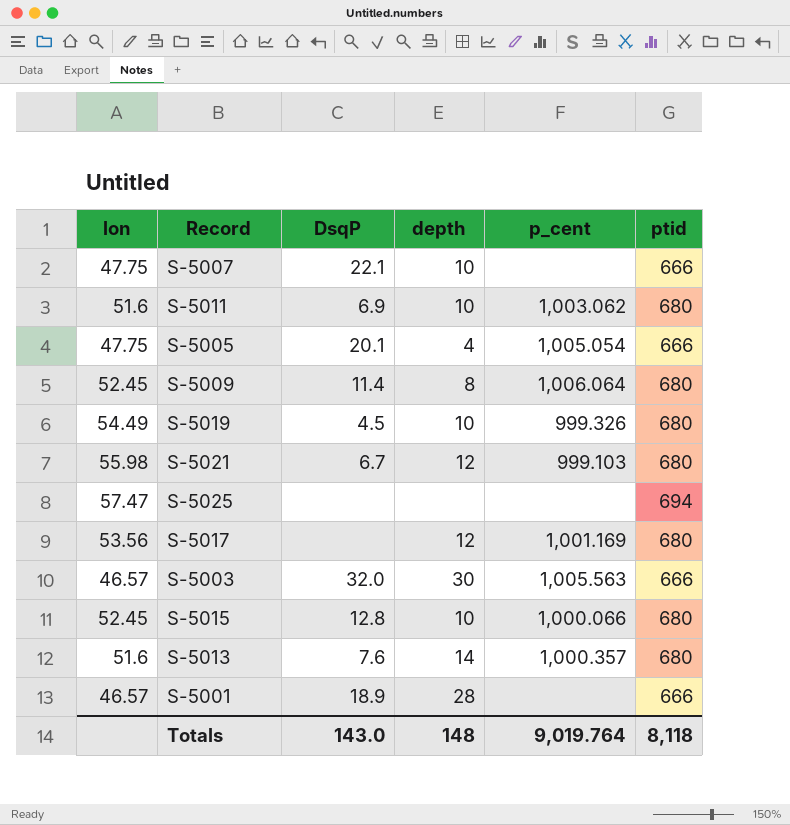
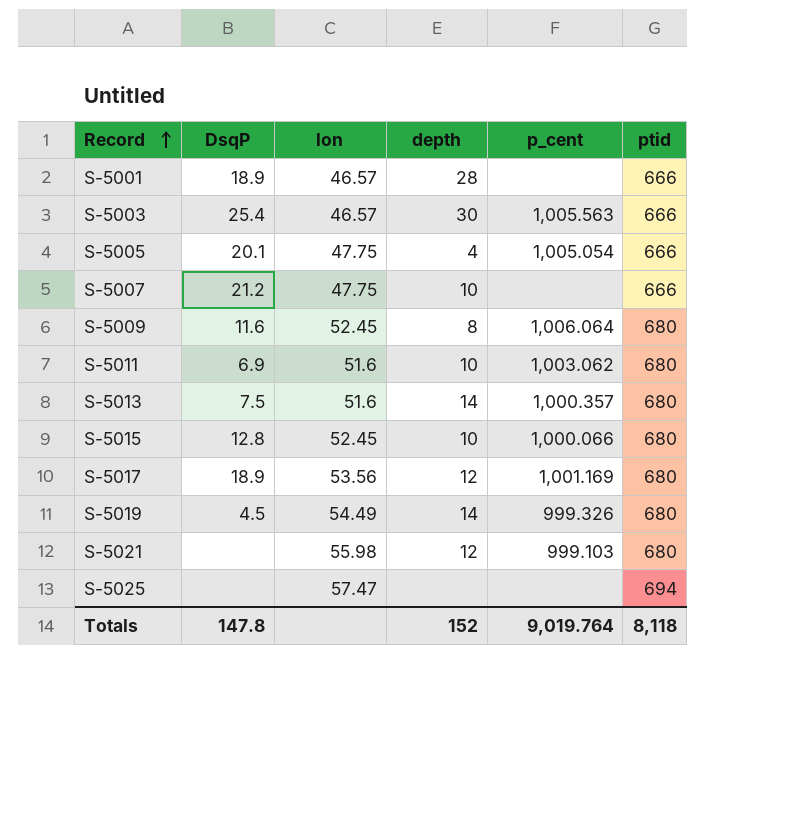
row order: none -> Record ascending
column lon | position: 1 -> 3
S-5003 | DsqP: 32.0 -> 25.4
S-5007 | DsqP: 22.1 -> 21.2
S-5009 | DsqP: 11.4 -> 11.6
S-5013 | DsqP: 7.6 -> 7.5
S-5017 | DsqP: none -> 18.9
S-5019 | depth: 10 -> 14
S-5021 | DsqP: 6.7 -> none
Totals | DsqP: 143.0 -> 147.8
Totals | depth: 148 -> 152

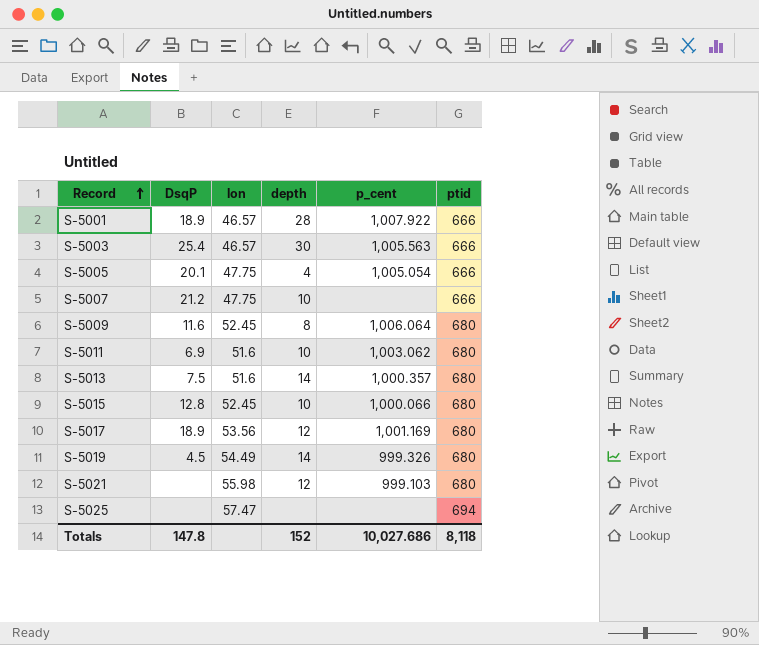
S-5001 | p_cent: none -> 1,007.922
Totals | p_cent: 9,019.764 -> 10,027.686

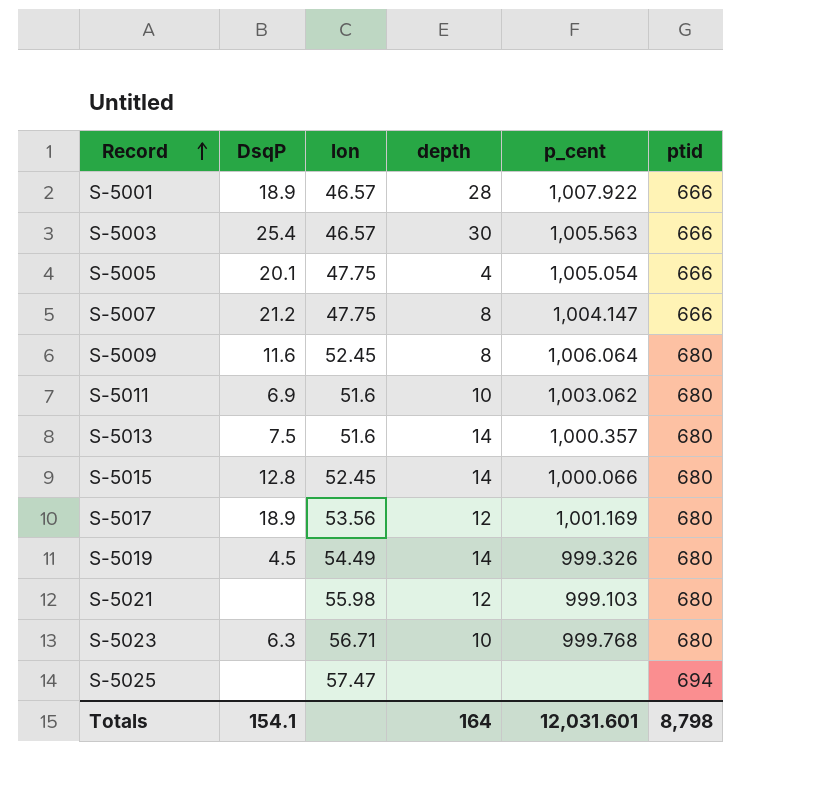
S-5007 | depth: 10 -> 8
S-5007 | p_cent: none -> 1,004.147
S-5015 | depth: 10 -> 14
row S-5023: none -> 6.3 | 56.71 | 10 | 999.768 | 680
Totals | DsqP: 147.8 -> 154.1
Totals | depth: 152 -> 164
Totals | p_cent: 10,027.686 -> 12,031.601
Totals | ptid: 8,118 -> 8,798

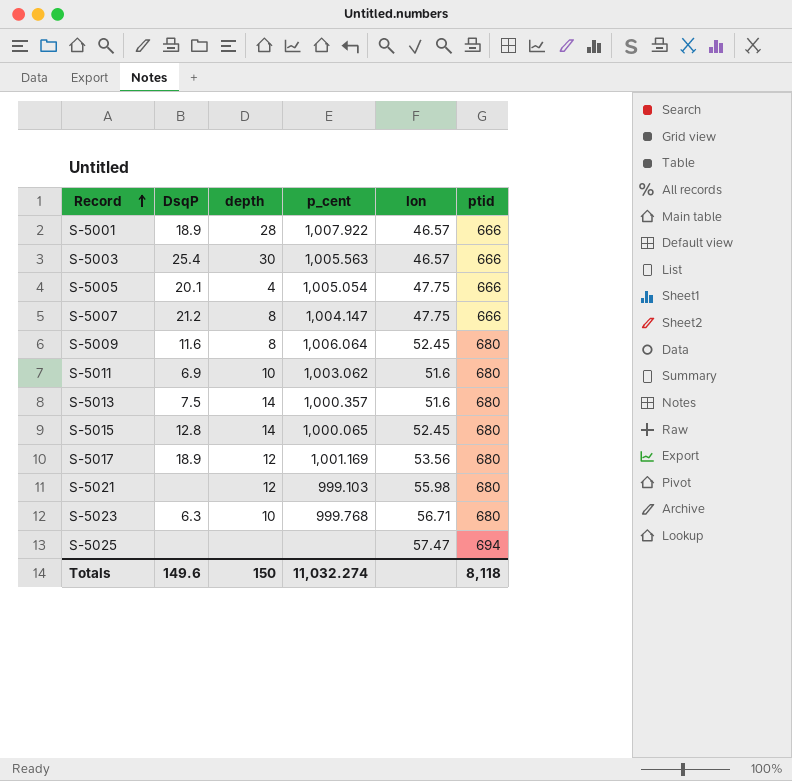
column lon | position: 3 -> 5
row S-5019: 4.5 | 54.49 | 14 | 999.326 | 680 -> none
S-5015 | p_cent: 1,000.066 -> 1,000.065
Totals | DsqP: 154.1 -> 149.6
Totals | depth: 164 -> 150
Totals | p_cent: 12,031.601 -> 11,032.274
Totals | ptid: 8,798 -> 8,118

